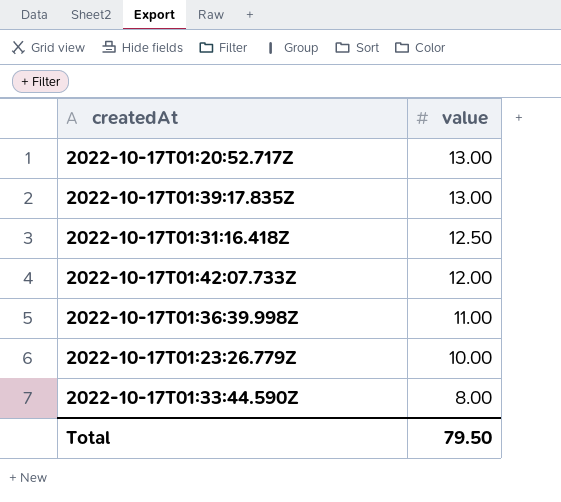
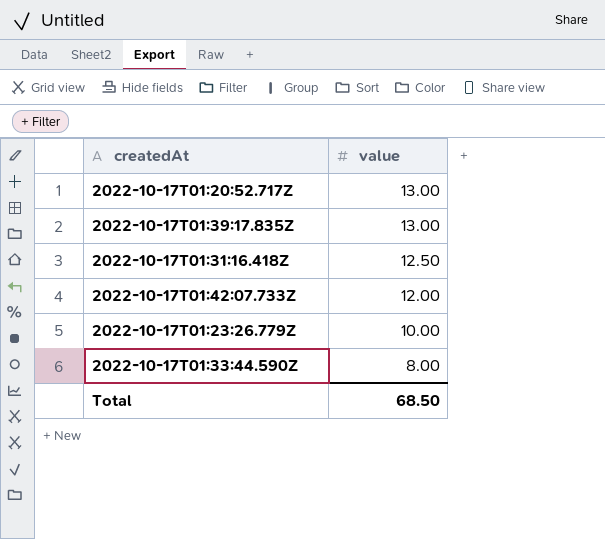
row 2022-10-17T01:36:39.998Z: 11.00 -> none
Total | value: 79.50 -> 68.50

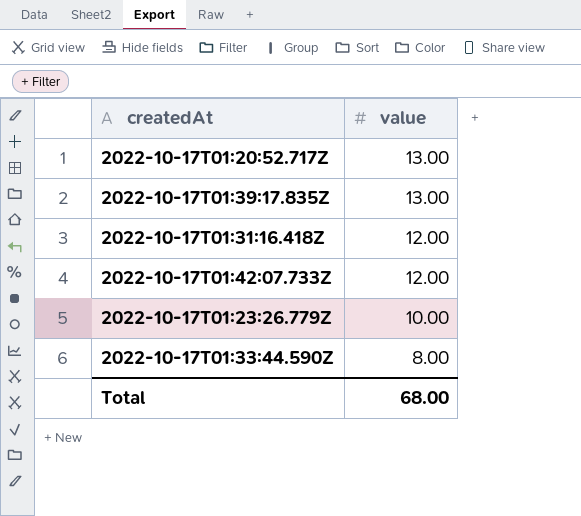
2022-10-17T01:31:16.418Z | value: 12.50 -> 12.00
Total | value: 68.50 -> 68.00

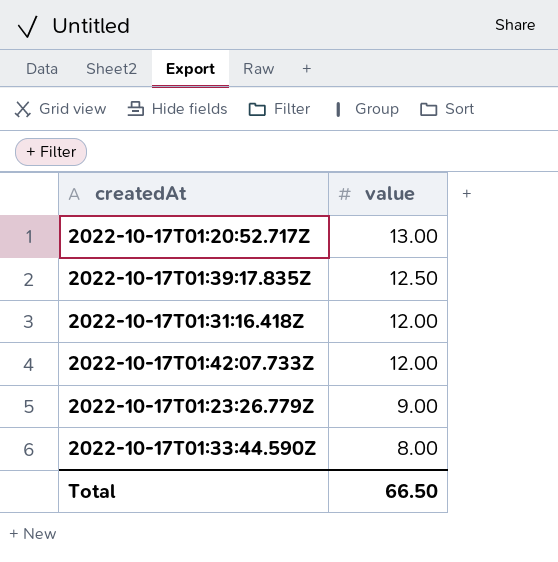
2022-10-17T01:39:17.835Z | value: 13.00 -> 12.50
2022-10-17T01:23:26.779Z | value: 10.00 -> 9.00
Total | value: 68.00 -> 66.50

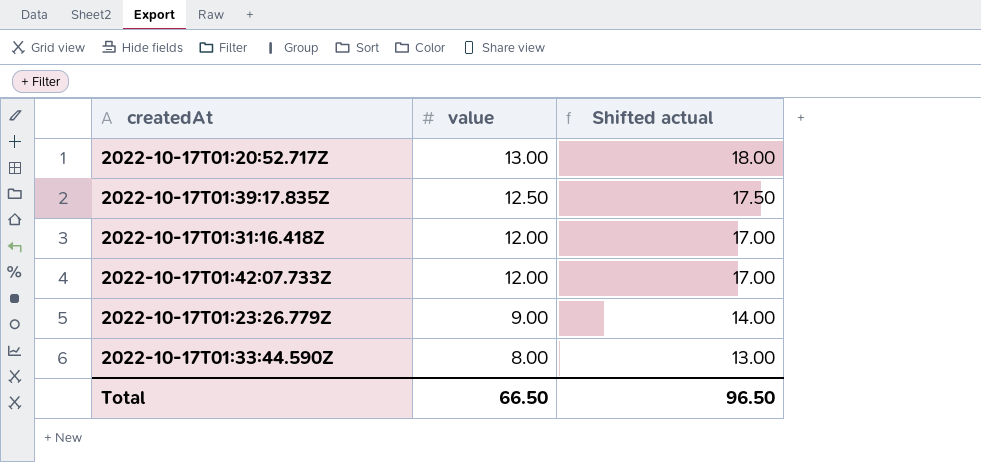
column Shifted actual | formula: none -> [value] + 5

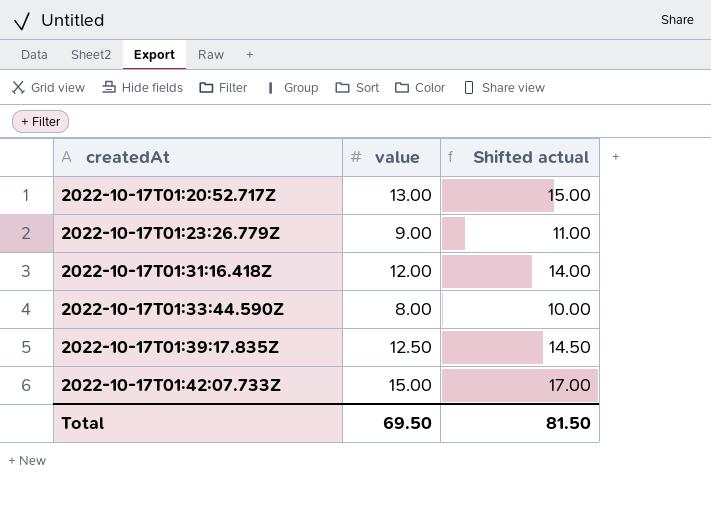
row order: value descending -> createdAt ascending
column Shifted actual | formula: [value] + 5 -> [value] + 2
2022-10-17T01:42:07.733Z | value: 12.00 -> 15.00
Total | value: 66.50 -> 69.50
Total | Shifted actual: 96.50 -> 81.50

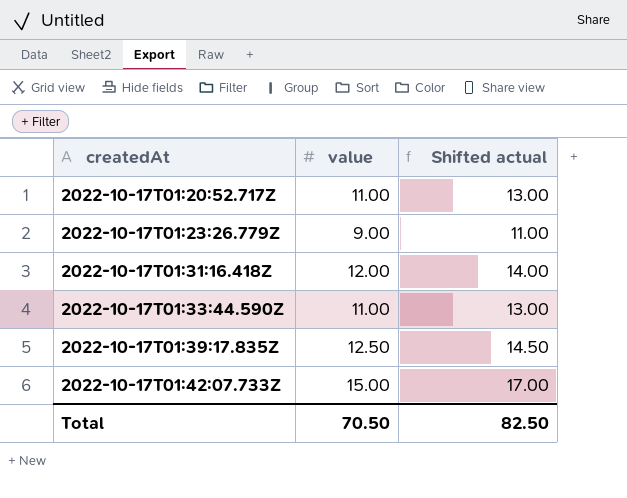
2022-10-17T01:20:52.717Z | value: 13.00 -> 11.00
2022-10-17T01:20:52.717Z | Shifted actual: 15.00 -> 13.00
2022-10-17T01:33:44.590Z | value: 8.00 -> 11.00
2022-10-17T01:33:44.590Z | Shifted actual: 10.00 -> 13.00
Total | value: 69.50 -> 70.50
Total | Shifted actual: 81.50 -> 82.50

